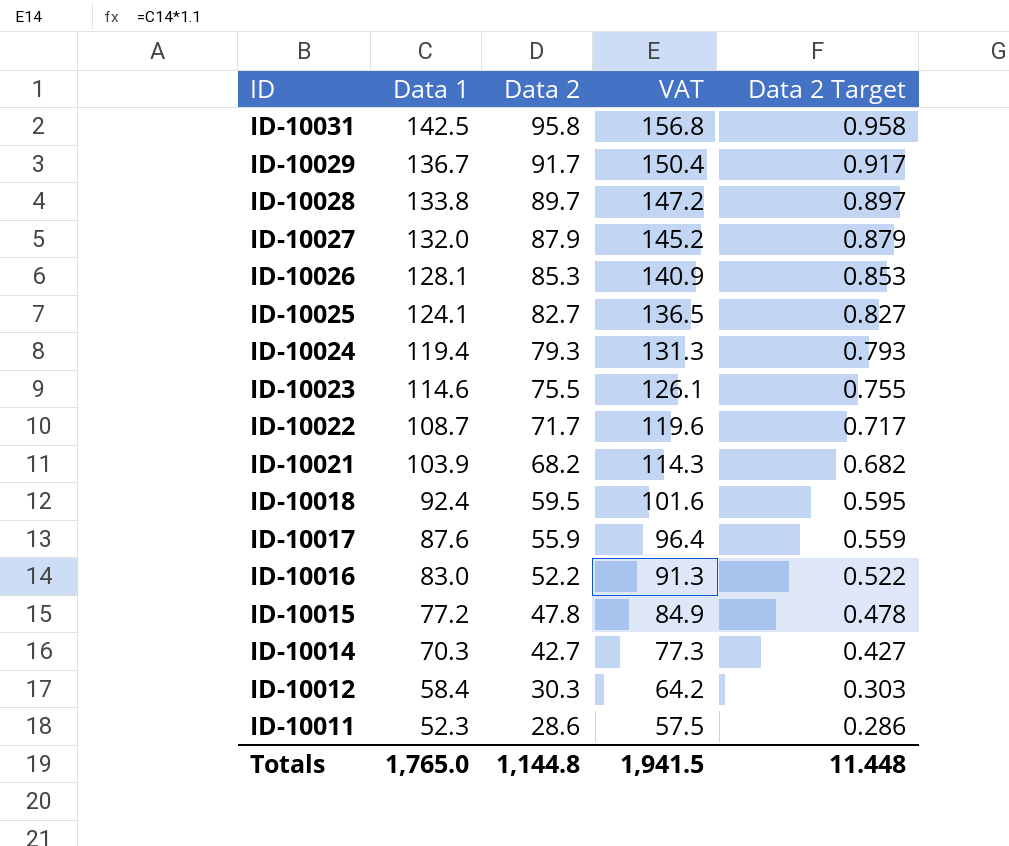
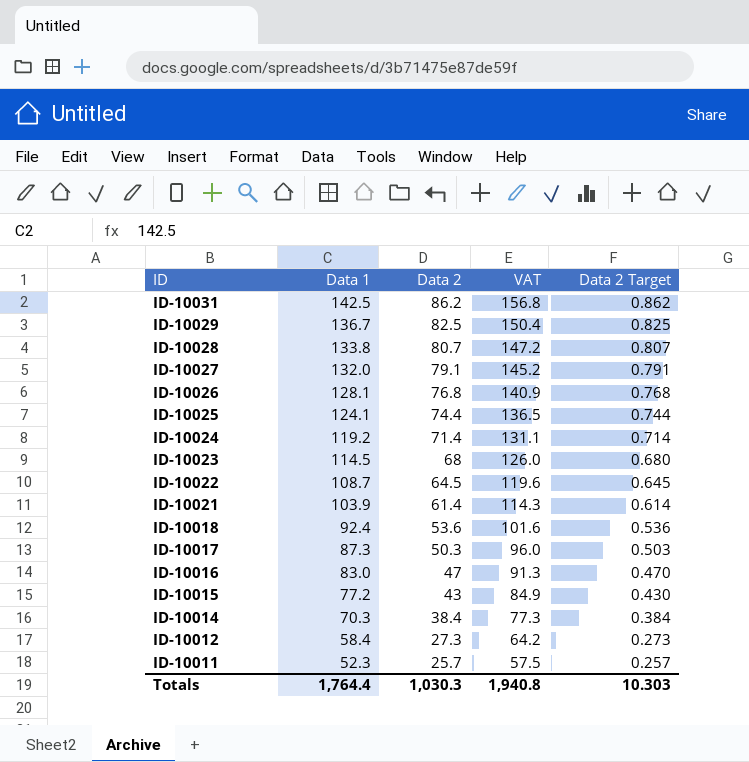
ID-10031 | Data 2: 95.8 -> 86.2
ID-10031 | Data 2 Target: 0.958 -> 0.862
ID-10029 | Data 2: 91.7 -> 82.5
ID-10029 | Data 2 Target: 0.917 -> 0.825
ID-10028 | Data 2: 89.7 -> 80.7
ID-10028 | Data 2 Target: 0.897 -> 0.807
ID-10027 | Data 2: 87.9 -> 79.1
ID-10027 | Data 2 Target: 0.879 -> 0.791
ID-10026 | Data 2: 85.3 -> 76.8
ID-10026 | Data 2 Target: 0.853 -> 0.768
ID-10025 | Data 2: 82.7 -> 74.4
ID-10025 | Data 2 Target: 0.827 -> 0.744
ID-10024 | Data 1: 119.4 -> 119.2
ID-10024 | Data 2: 79.3 -> 71.4
ID-10024 | VAT: 131.3 -> 131.1
ID-10024 | Data 2 Target: 0.793 -> 0.714
ID-10023 | Data 1: 114.6 -> 114.5
ID-10023 | Data 2: 75.5 -> 68
ID-10023 | VAT: 126.1 -> 126.0
ID-10023 | Data 2 Target: 0.755 -> 0.680
ID-10022 | Data 2: 71.7 -> 64.5
ID-10022 | Data 2 Target: 0.717 -> 0.645
ID-10021 | Data 2: 68.2 -> 61.4
ID-10021 | Data 2 Target: 0.682 -> 0.614
ID-10018 | Data 2: 59.5 -> 53.6
ID-10018 | Data 2 Target: 0.595 -> 0.536
ID-10017 | Data 1: 87.6 -> 87.3
ID-10017 | Data 2: 55.9 -> 50.3
ID-10017 | VAT: 96.4 -> 96.0
ID-10017 | Data 2 Target: 0.559 -> 0.503
ID-10016 | Data 2: 52.2 -> 47
ID-10016 | Data 2 Target: 0.522 -> 0.470
ID-10015 | Data 2: 47.8 -> 43
ID-10015 | Data 2 Target: 0.478 -> 0.430
ID-10014 | Data 2: 42.7 -> 38.4
ID-10014 | Data 2 Target: 0.427 -> 0.384
ID-10012 | Data 2: 30.3 -> 27.3
ID-10012 | Data 2 Target: 0.303 -> 0.273
ID-10011 | Data 2: 28.6 -> 25.7
ID-10011 | Data 2 Target: 0.286 -> 0.257
Totals | Data 1: 1,765.0 -> 1,764.4
Totals | Data 2: 1,144.8 -> 1,030.3
Totals | VAT: 1,941.5 -> 1,940.8
Totals | Data 2 Target: 11.448 -> 10.303

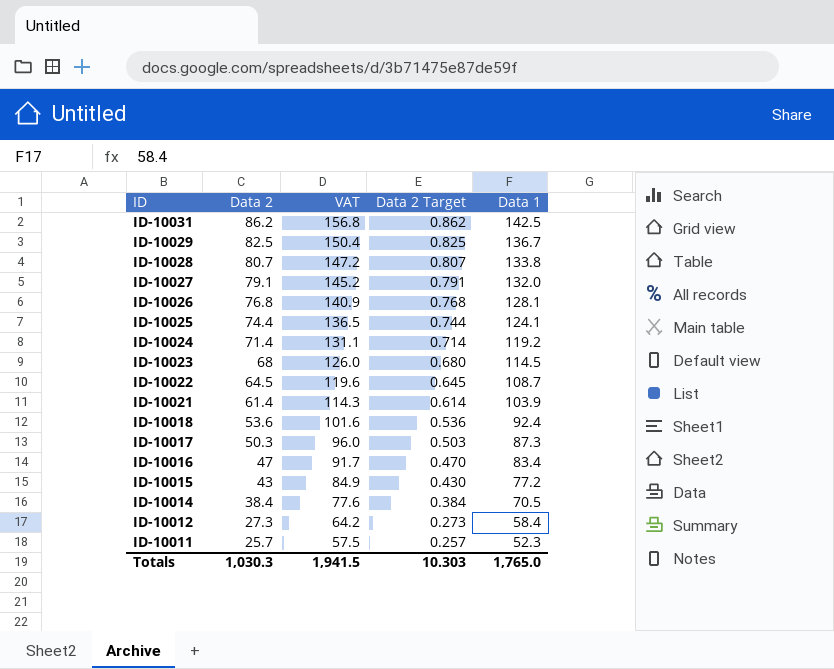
column Data 1 | position: 2 -> 5
ID-10016 | VAT: 91.3 -> 91.7
ID-10016 | Data 1: 83.0 -> 83.4
ID-10014 | VAT: 77.3 -> 77.6
ID-10014 | Data 1: 70.3 -> 70.5
Totals | VAT: 1,940.8 -> 1,941.5
Totals | Data 1: 1,764.4 -> 1,765.0

